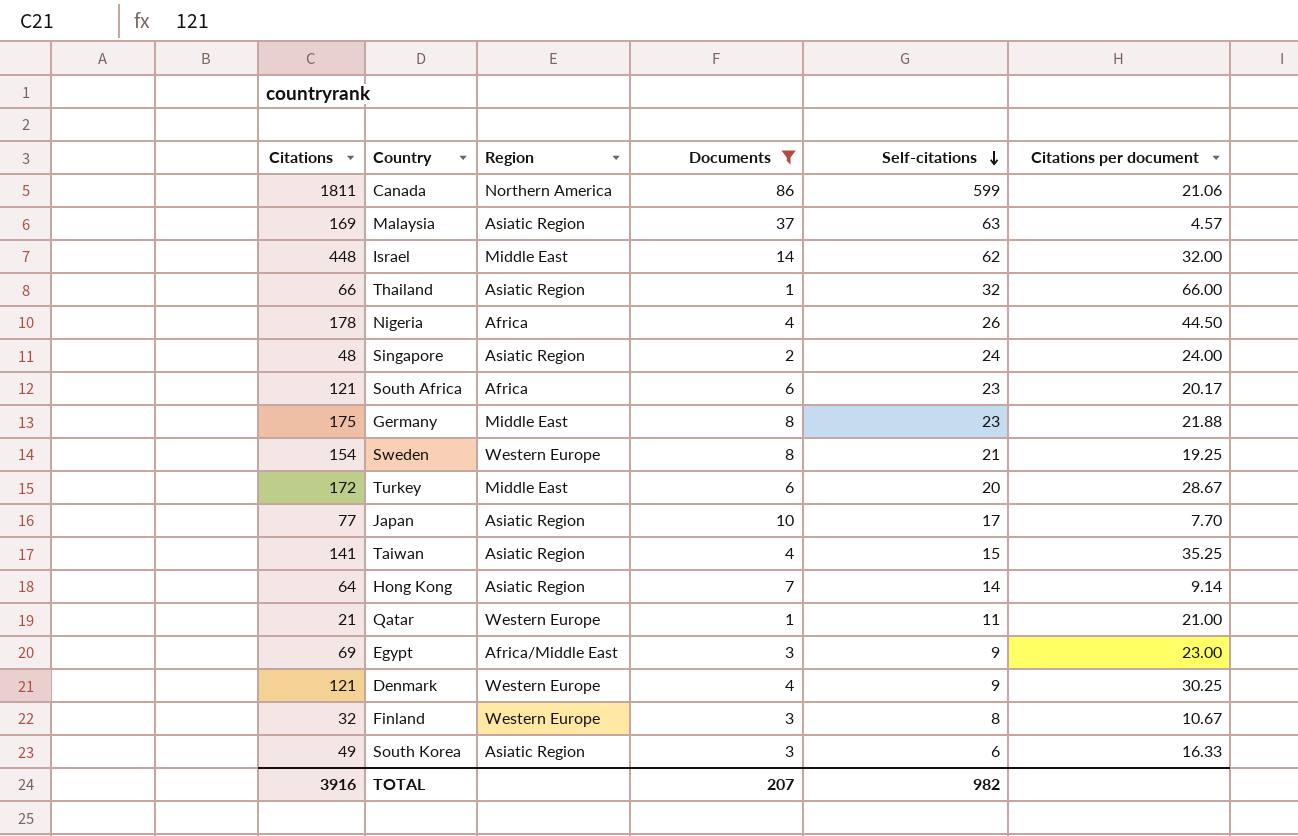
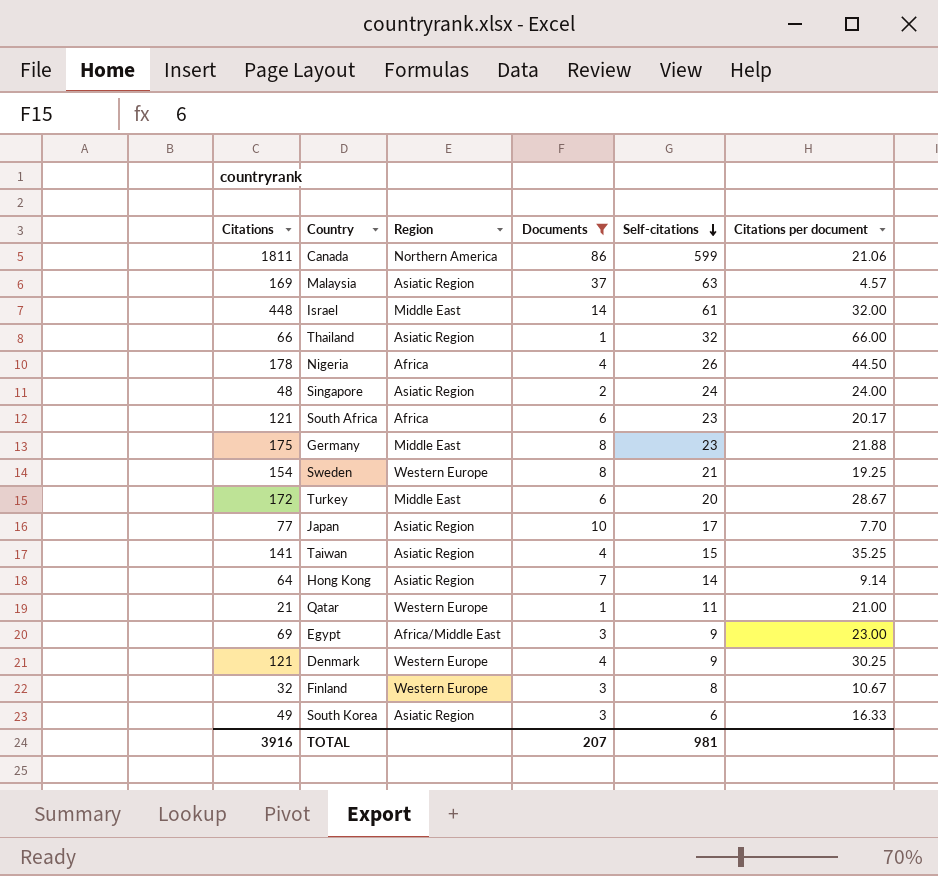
Israel | Self-citations: 62 -> 61
TOTAL | Self-citations: 982 -> 981

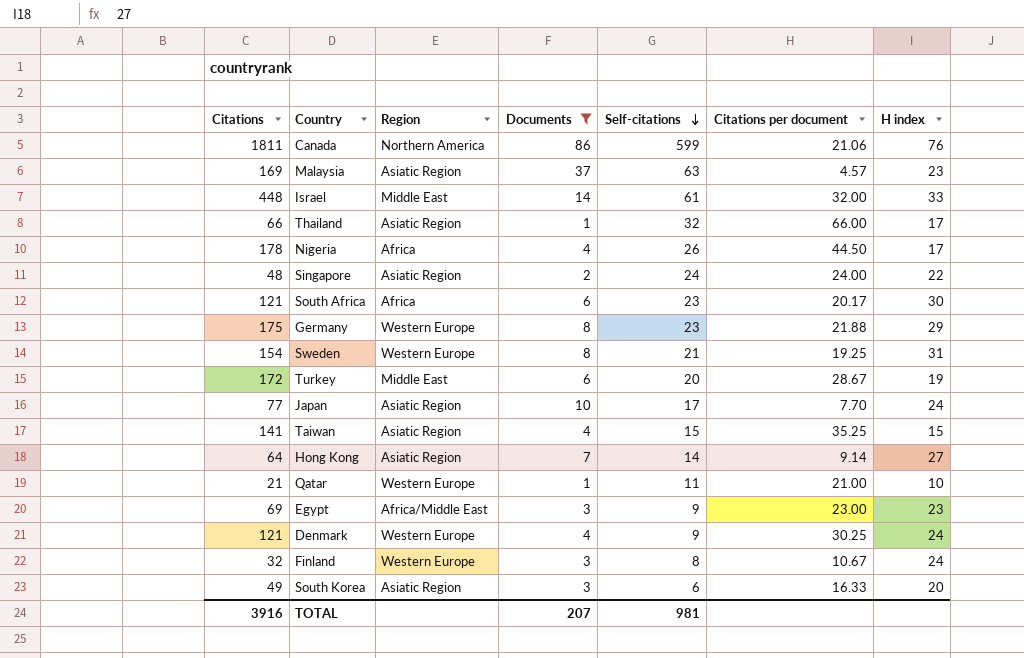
column H index | position: none -> 7
Germany | Region: Middle East -> Western Europe

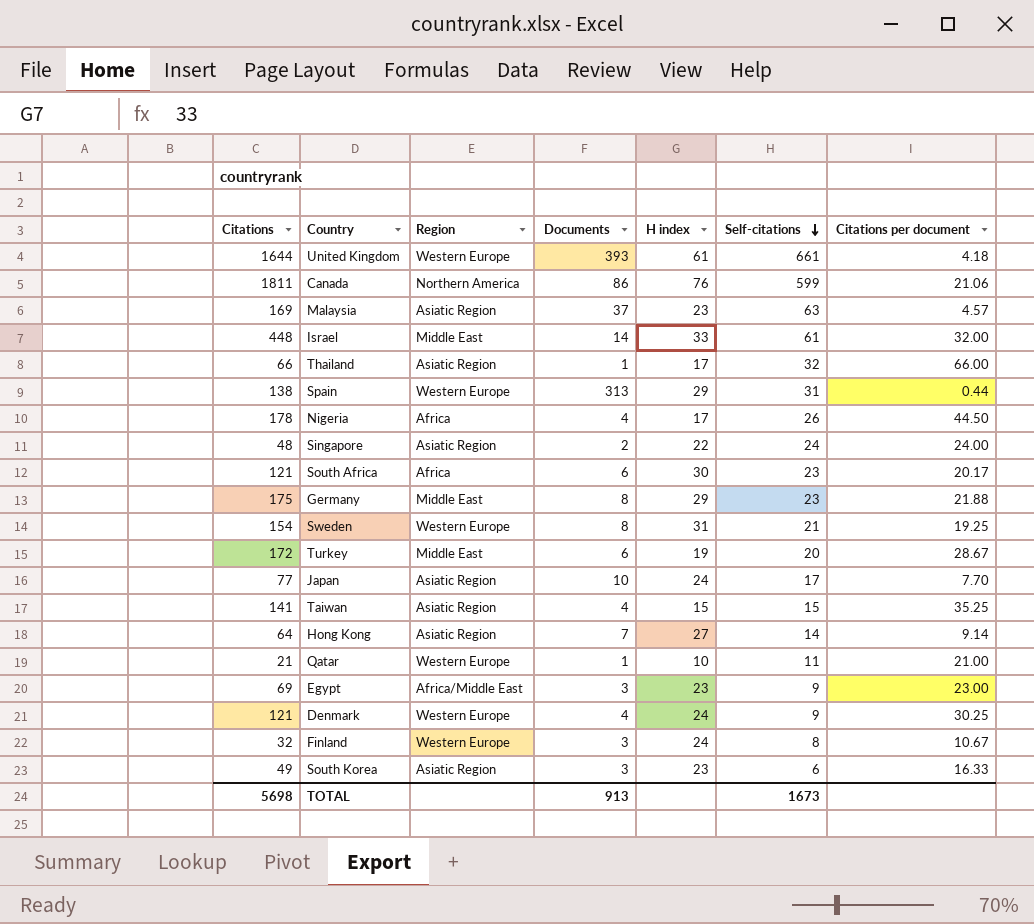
filter: Documents <= 86 -> none
column H index | position: 7 -> 5
Germany | Region: Western Europe -> Middle East
South Korea | H index: 20 -> 23
TOTAL | Citations: 3916 -> 5698
TOTAL | Documents: 207 -> 913
TOTAL | Self-citations: 981 -> 1673

